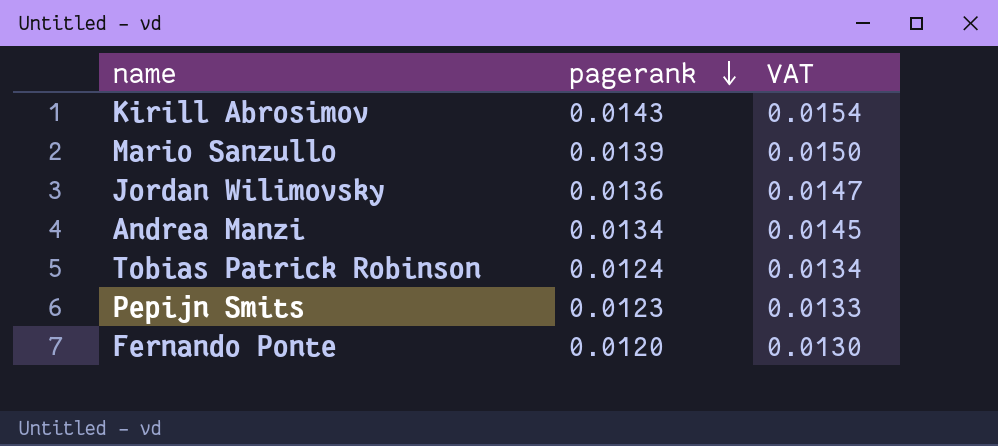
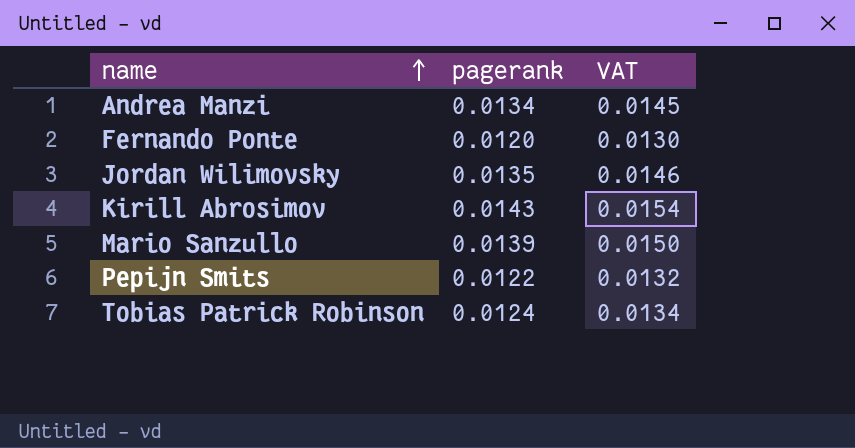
row order: pagerank descending -> name ascending
Jordan Wilimovsky | pagerank: 0.0136 -> 0.0135
Jordan Wilimovsky | VAT: 0.0147 -> 0.0146
Pepijn Smits | pagerank: 0.0123 -> 0.0122
Pepijn Smits | VAT: 0.0133 -> 0.0132

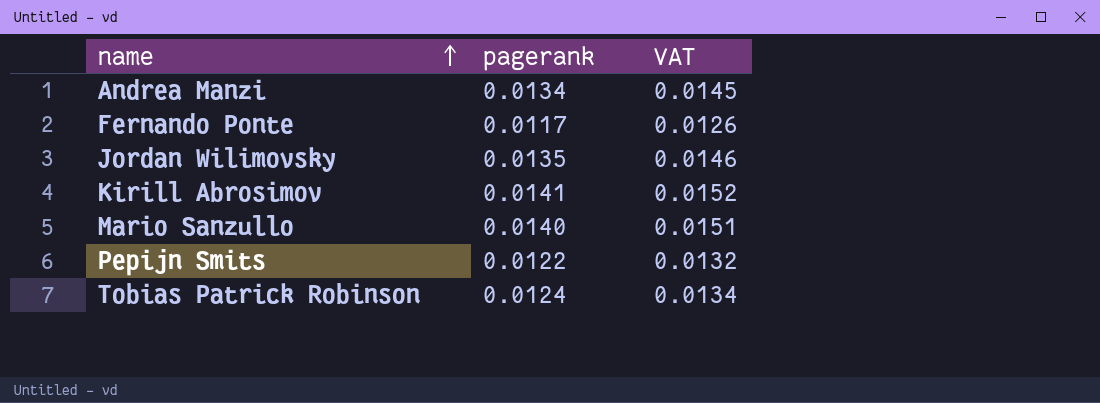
Fernando Ponte | pagerank: 0.0120 -> 0.0117
Fernando Ponte | VAT: 0.0130 -> 0.0126
Kirill Abrosimov | pagerank: 0.0143 -> 0.0141
Kirill Abrosimov | VAT: 0.0154 -> 0.0152
Mario Sanzullo | pagerank: 0.0139 -> 0.0140
Mario Sanzullo | VAT: 0.0150 -> 0.0151

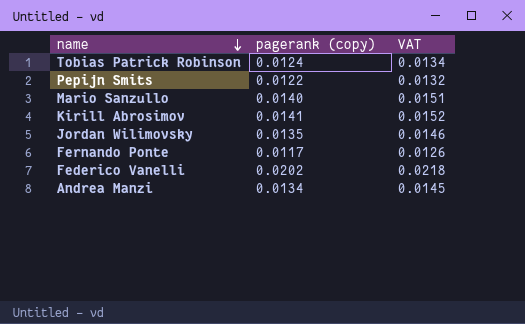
row order: name ascending -> name descending
column name: pagerank -> pagerank (copy)
row Federico Vanelli: none -> 0.0202 | 0.0218

